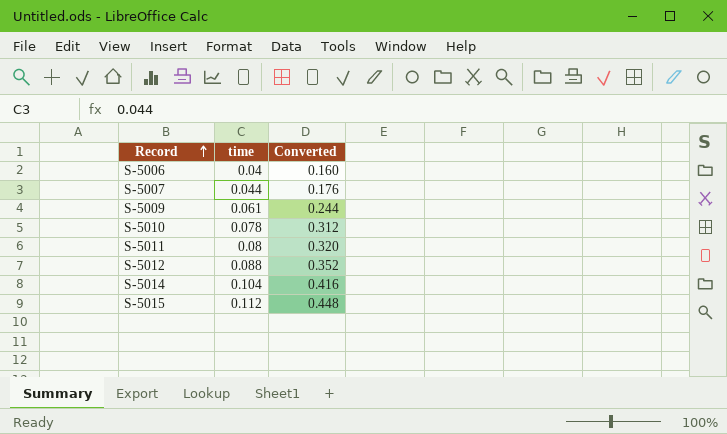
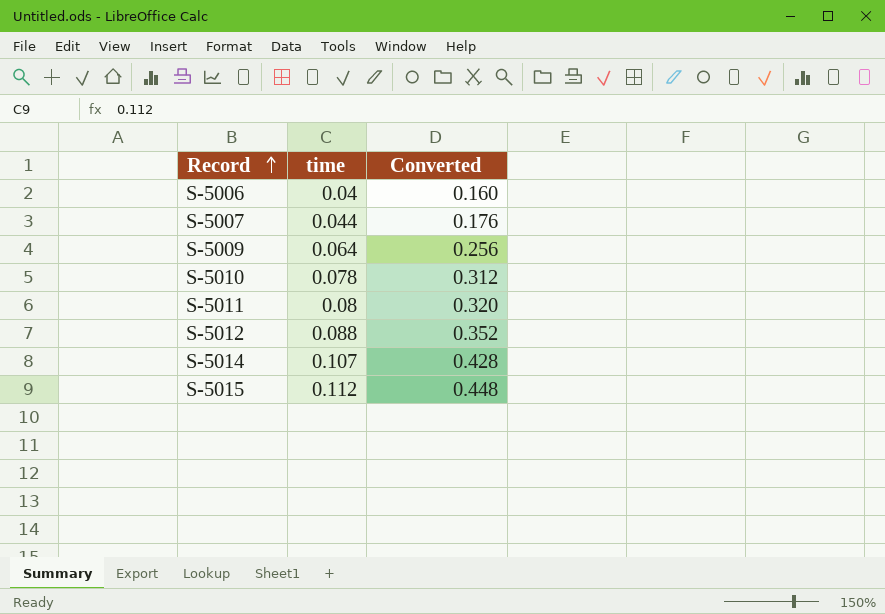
S-5009 | time: 0.061 -> 0.064
S-5009 | Converted: 0.244 -> 0.256
S-5014 | time: 0.104 -> 0.107
S-5014 | Converted: 0.416 -> 0.428

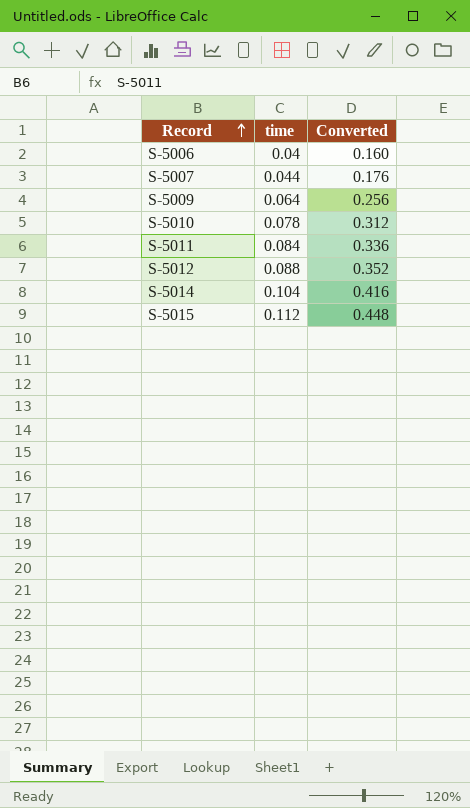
S-5011 | time: 0.08 -> 0.084
S-5011 | Converted: 0.320 -> 0.336
S-5014 | time: 0.107 -> 0.104
S-5014 | Converted: 0.428 -> 0.416

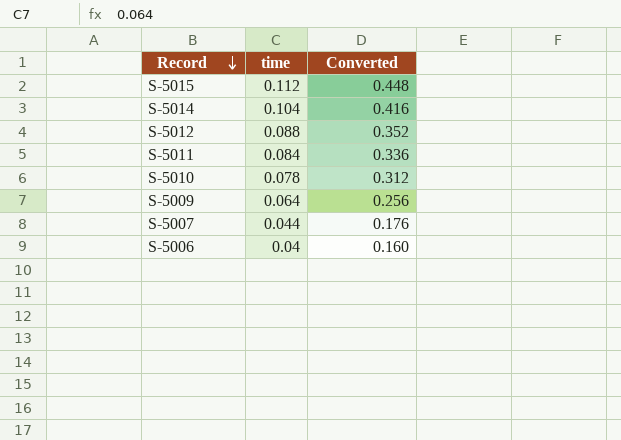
row order: Record ascending -> Record descending

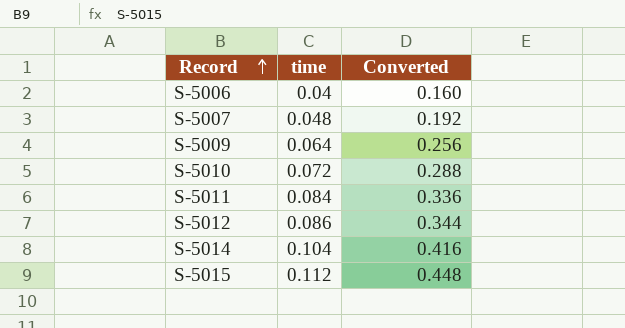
row order: Record descending -> Record ascending
S-5007 | time: 0.044 -> 0.048
S-5007 | Converted: 0.176 -> 0.192
S-5010 | time: 0.078 -> 0.072
S-5010 | Converted: 0.312 -> 0.288
S-5012 | time: 0.088 -> 0.086
S-5012 | Converted: 0.352 -> 0.344

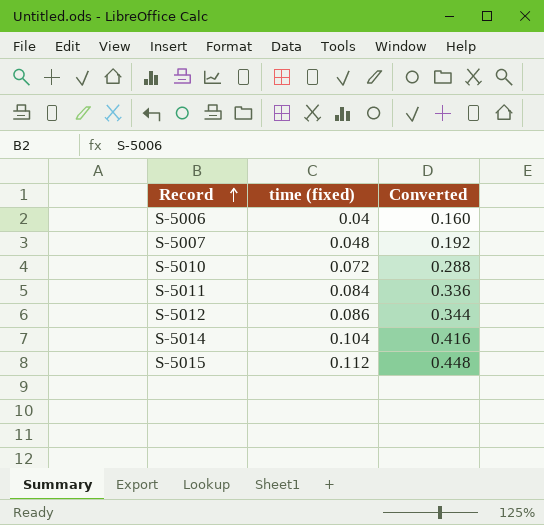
column name: time -> time (fixed)
row S-5009: 0.064 | 0.256 -> none

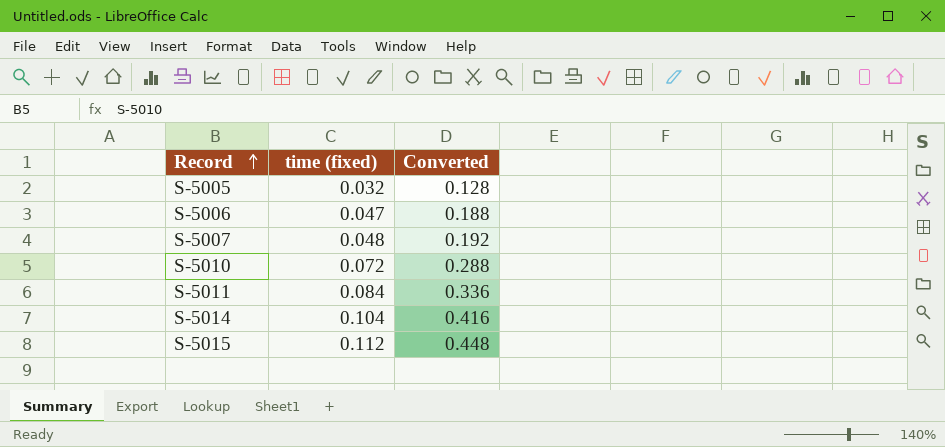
row S-5012: 0.086 | 0.344 -> none
row S-5005: none -> 0.032 | 0.128
S-5006 | time (fixed): 0.04 -> 0.047
S-5006 | Converted: 0.160 -> 0.188

